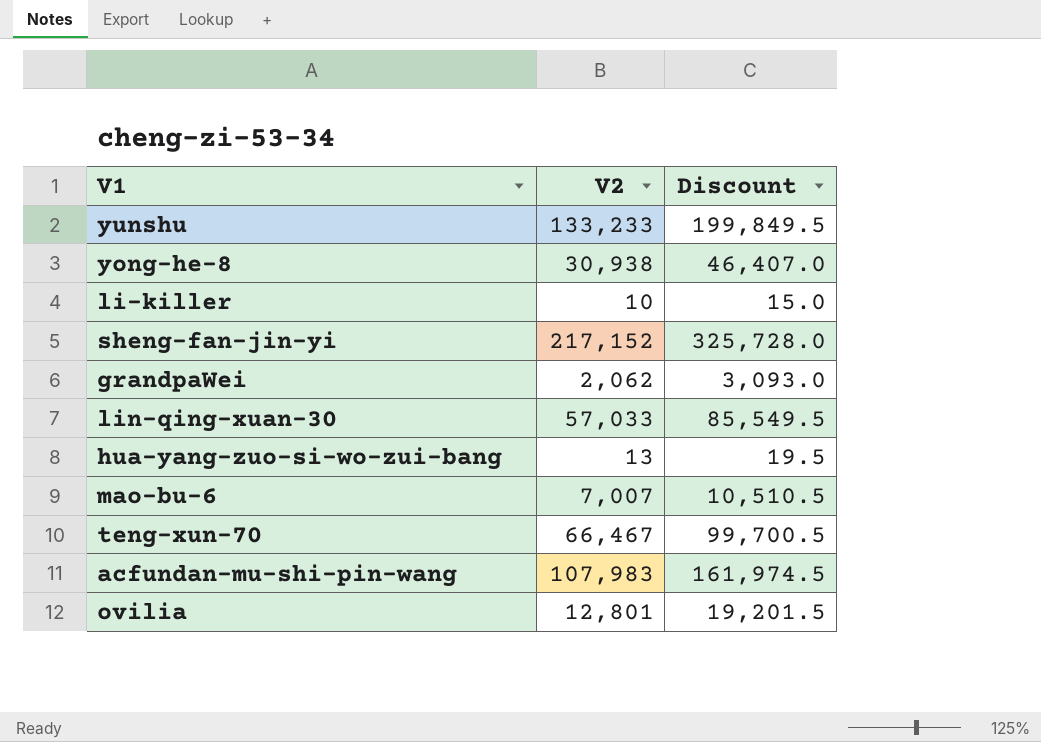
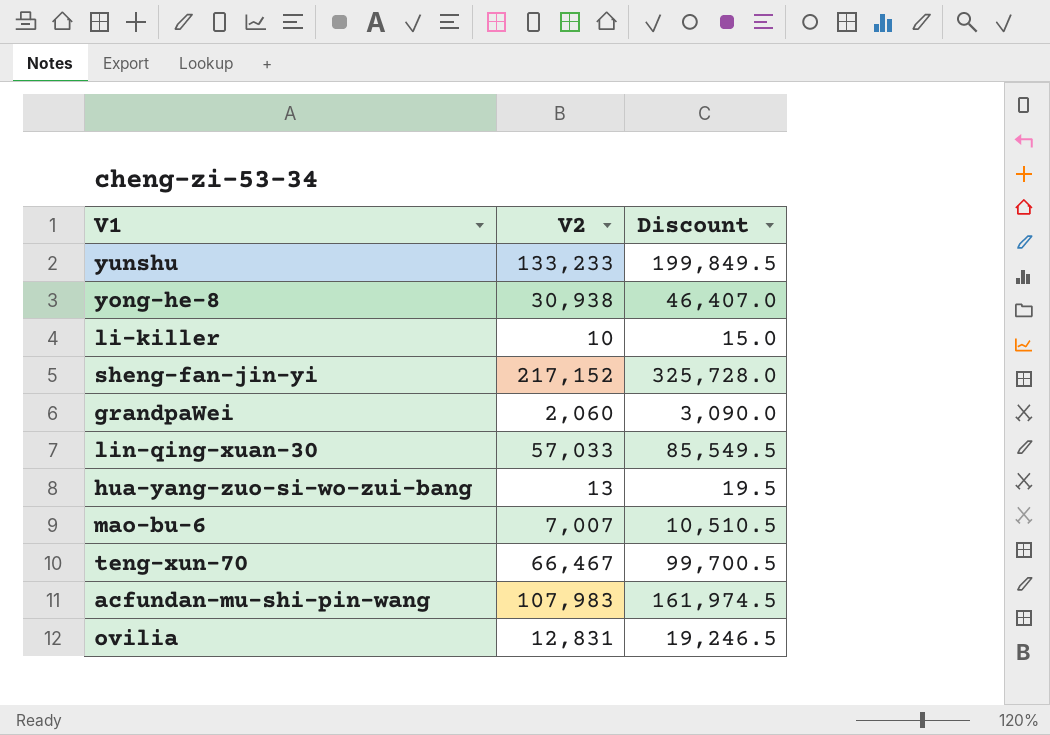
grandpaWei | V2: 2,062 -> 2,060
grandpaWei | Discount: 3,093.0 -> 3,090.0
ovilia | V2: 12,801 -> 12,831
ovilia | Discount: 19,201.5 -> 19,246.5

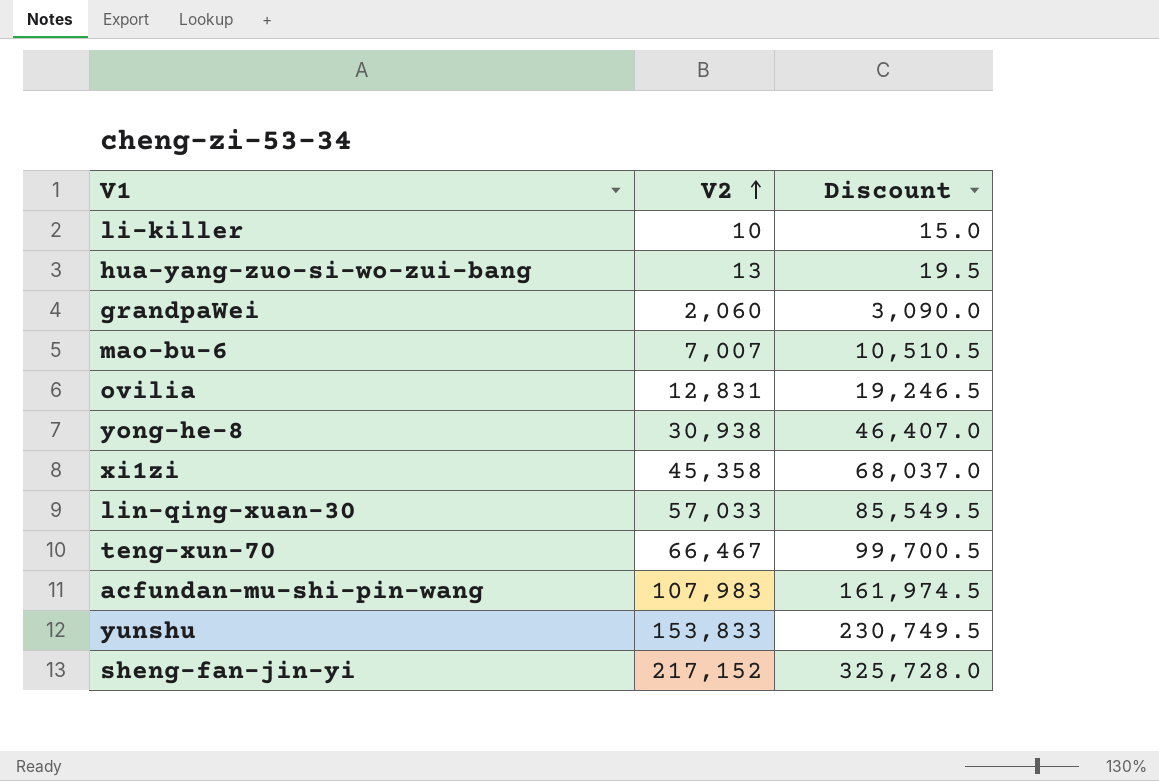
row order: none -> V2 ascending
row xi1zi: none -> 45,358 | 68,037.0
yunshu | V2: 133,233 -> 153,833
yunshu | Discount: 199,849.5 -> 230,749.5

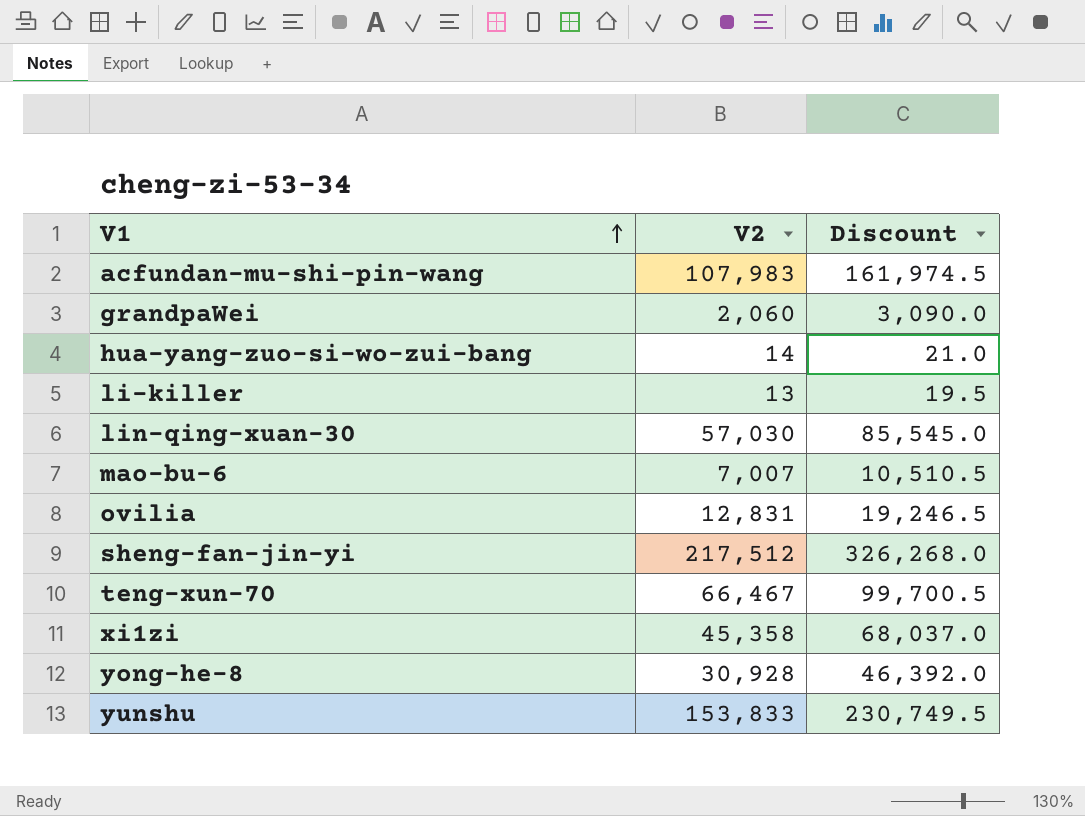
row order: V2 ascending -> V1 ascending
hua-yang-zuo-si-wo-zui-bang | V2: 13 -> 14
hua-yang-zuo-si-wo-zui-bang | Discount: 19.5 -> 21.0
li-killer | V2: 10 -> 13
li-killer | Discount: 15.0 -> 19.5
lin-qing-xuan-30 | V2: 57,033 -> 57,030
lin-qing-xuan-30 | Discount: 85,549.5 -> 85,545.0
sheng-fan-jin-yi | V2: 217,152 -> 217,512
sheng-fan-jin-yi | Discount: 325,728.0 -> 326,268.0
yong-he-8 | V2: 30,938 -> 30,928
yong-he-8 | Discount: 46,407.0 -> 46,392.0

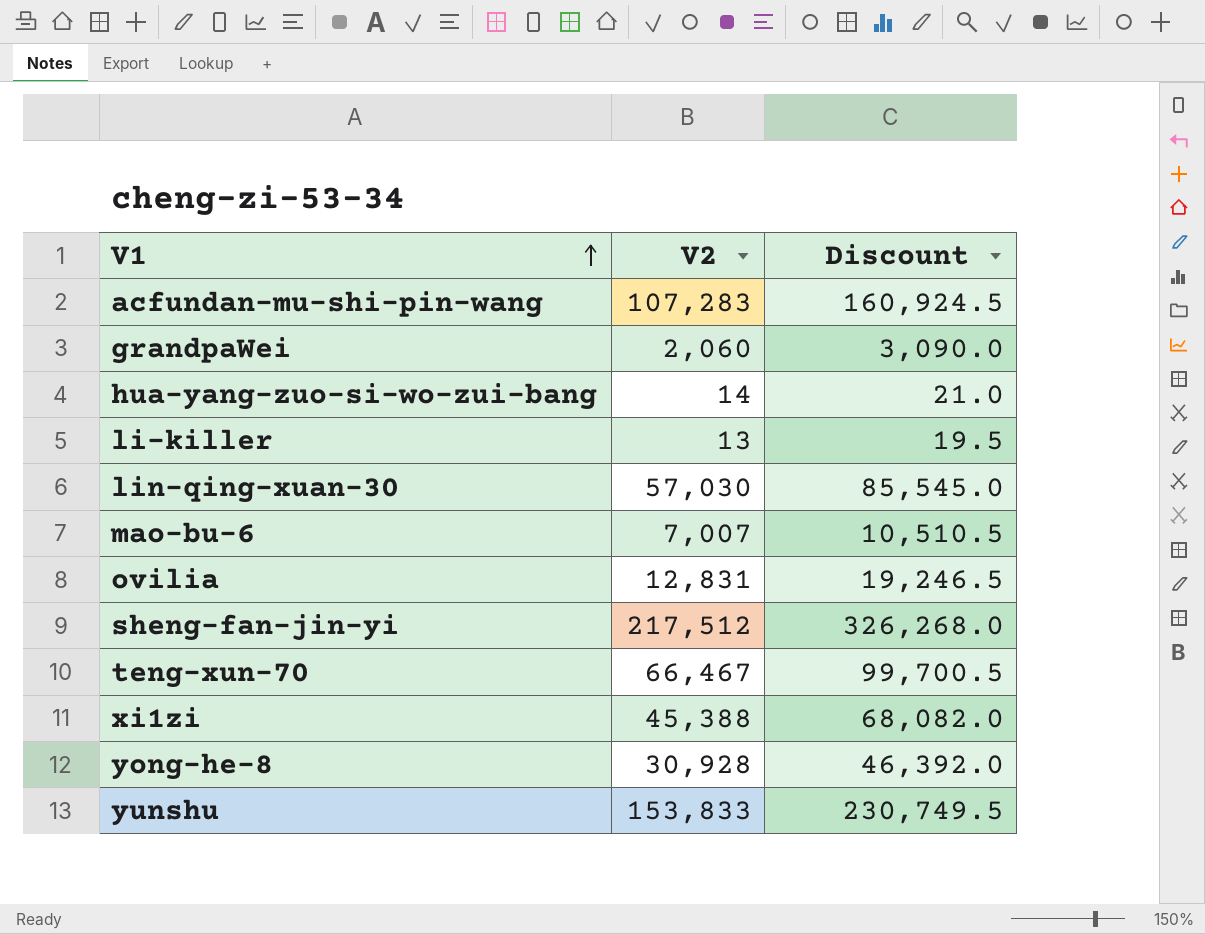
acfundan-mu-shi-pin-wang | V2: 107,983 -> 107,283
acfundan-mu-shi-pin-wang | Discount: 161,974.5 -> 160,924.5
xi1zi | V2: 45,358 -> 45,388
xi1zi | Discount: 68,037.0 -> 68,082.0

